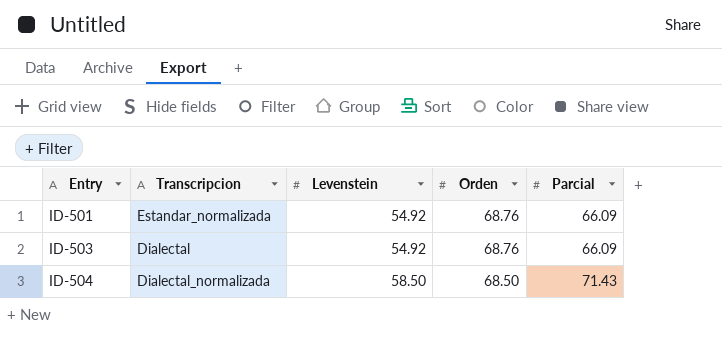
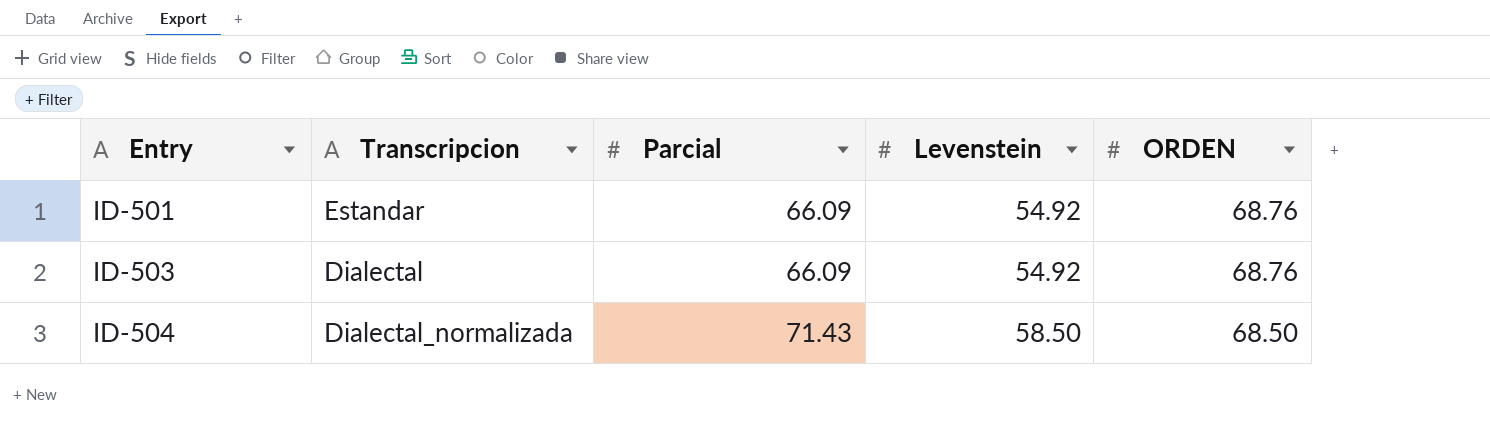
column Parcial | position: 5 -> 3
column name: Orden -> ORDEN
ID-501 | Transcripcion: Estandar_normalizada -> Estandar

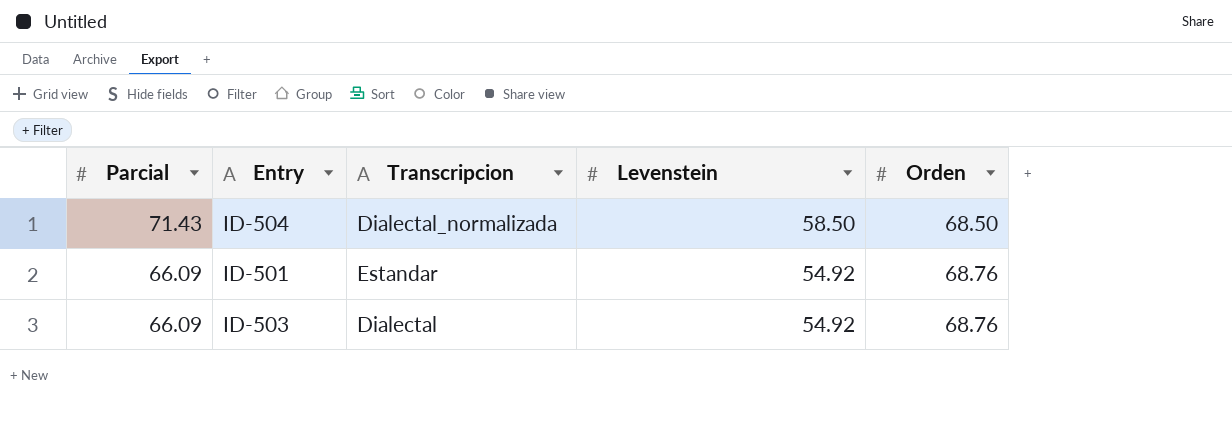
row order: Entry ascending -> Parcial descending
column Parcial | position: 3 -> 1
column name: ORDEN -> Orden

